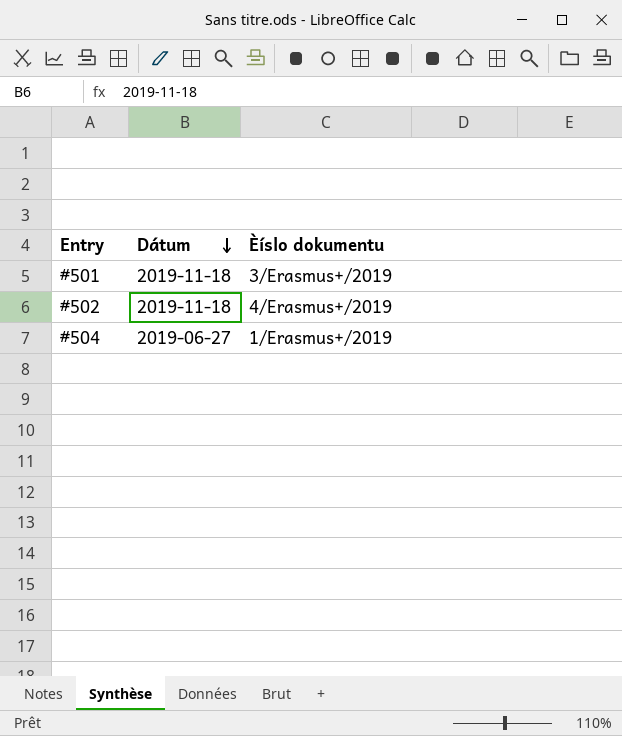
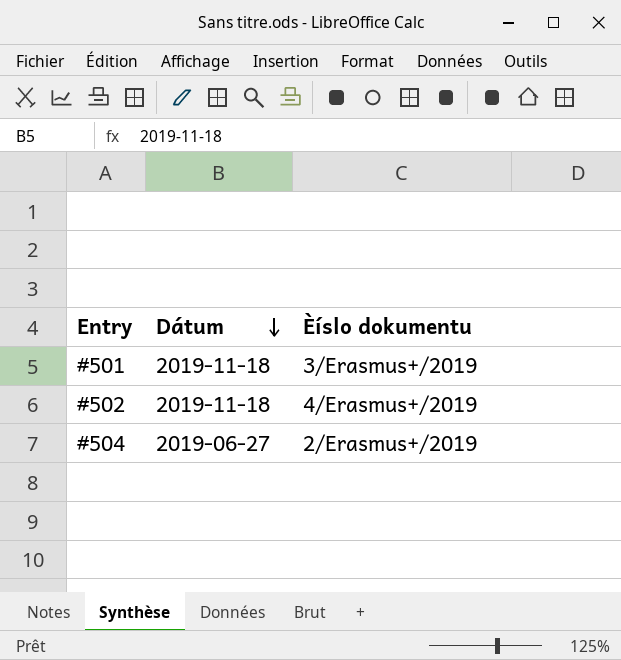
#504 | Èíslo dokumentu: 1/Erasmus+/2019 -> 2/Erasmus+/2019

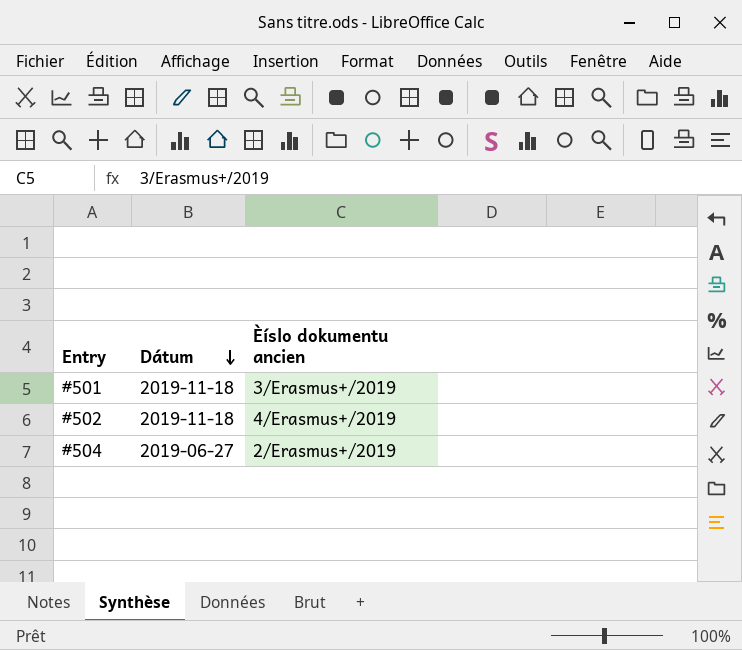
column name: Èíslo dokumentu -> Èíslo dokumentu ancien

